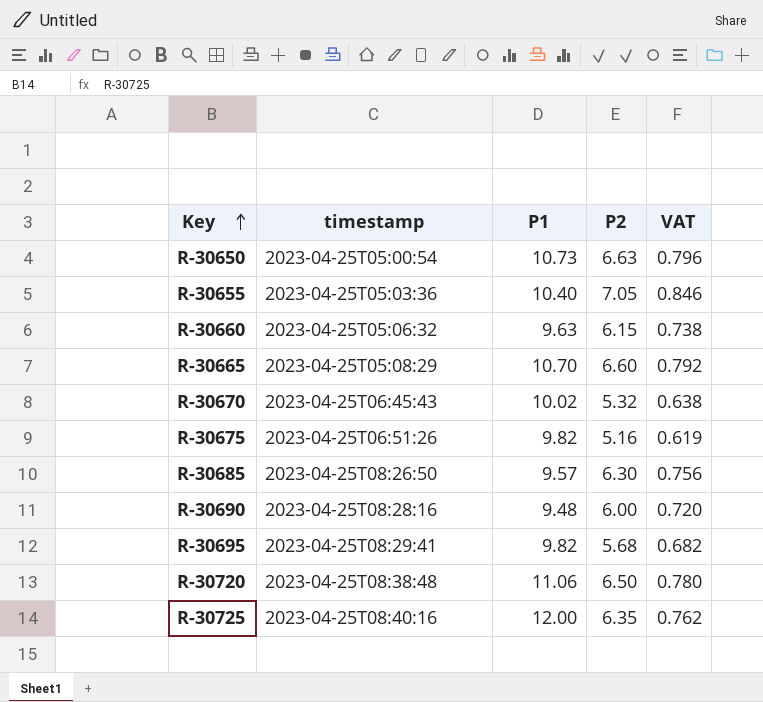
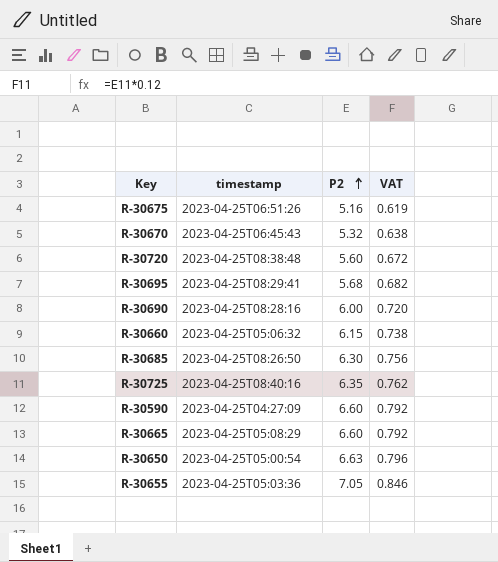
row order: Key ascending -> P2 ascending
column P1 | position: 3 -> none
R-30720 | P2: 6.50 -> 5.60
R-30720 | VAT: 0.780 -> 0.672
row R-30590: none -> 2023-04-25T04:27:09 | 6.60 | 0.792

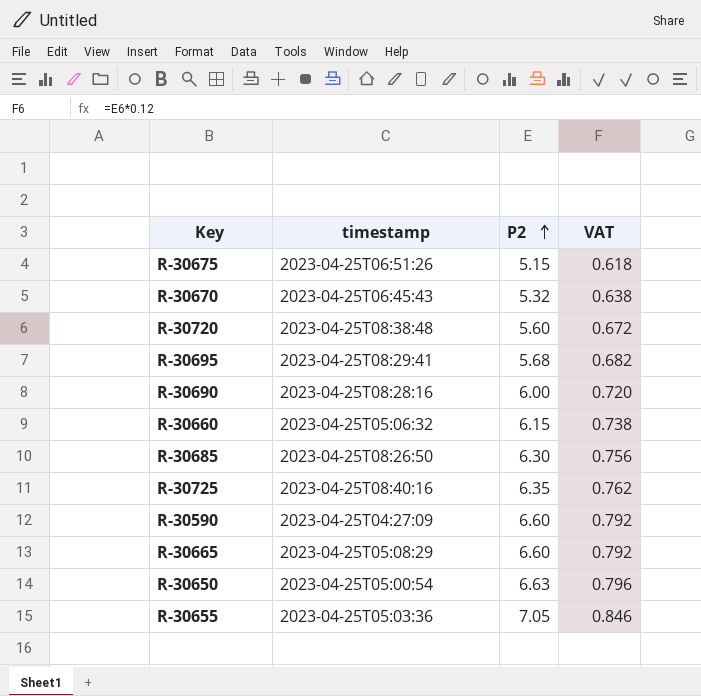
R-30675 | P2: 5.16 -> 5.15
R-30675 | VAT: 0.619 -> 0.618

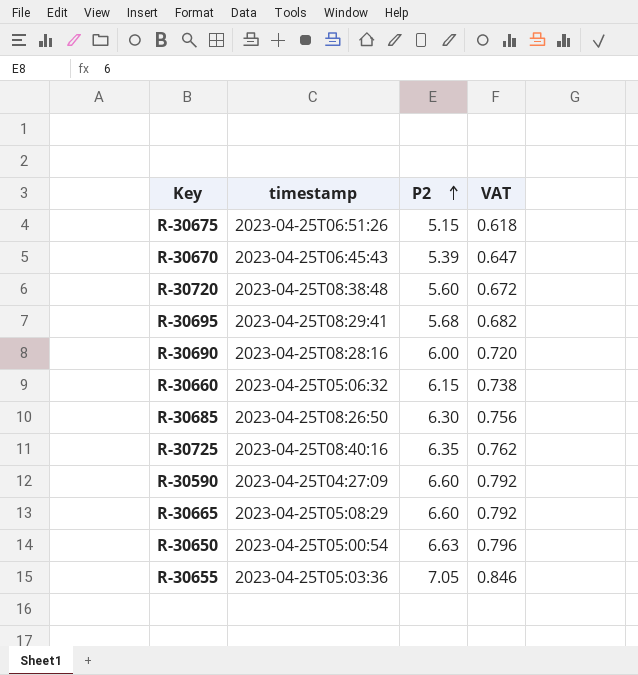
R-30670 | P2: 5.32 -> 5.39
R-30670 | VAT: 0.638 -> 0.647

